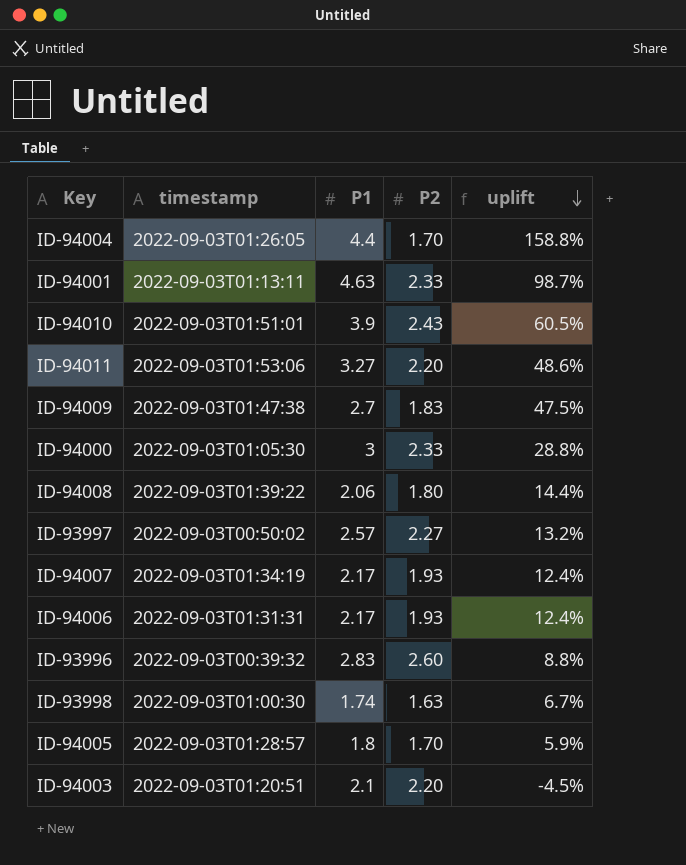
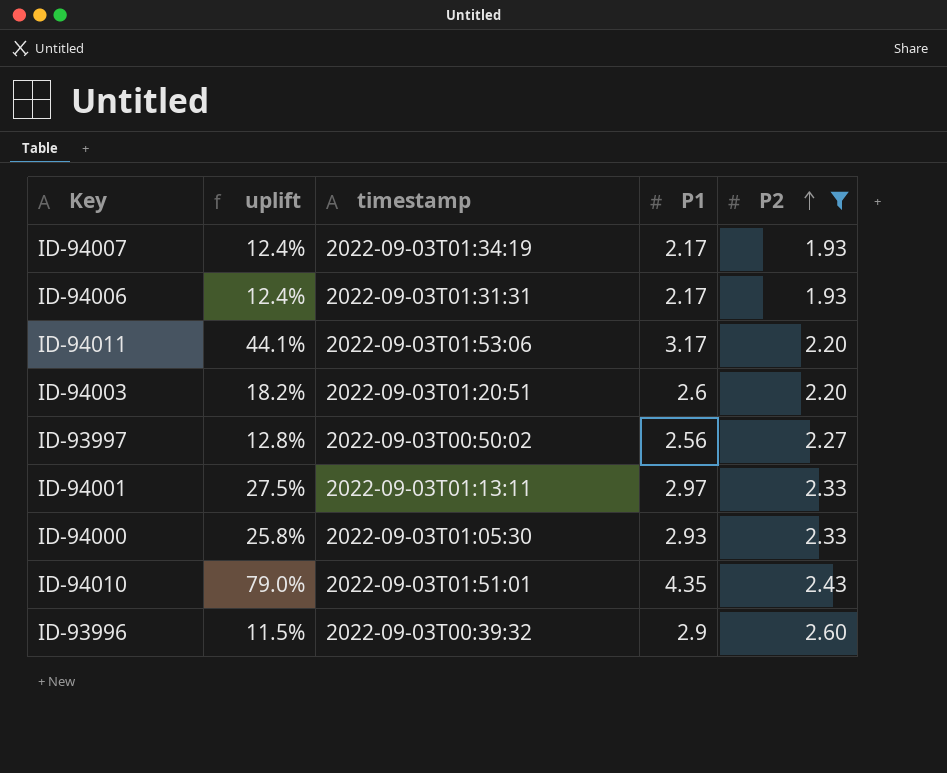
filter: none -> P2 >= 1.93
row order: uplift descending -> P2 ascending
column uplift | position: 5 -> 2
ID-94011 | uplift: 48.6% -> 44.1%
ID-94011 | P1: 3.27 -> 3.17
ID-94003 | uplift: -4.5% -> 18.2%
ID-94003 | P1: 2.1 -> 2.6
ID-93997 | uplift: 13.2% -> 12.8%
ID-93997 | P1: 2.57 -> 2.56
ID-94001 | uplift: 98.7% -> 27.5%
ID-94001 | P1: 4.63 -> 2.97
ID-94000 | uplift: 28.8% -> 25.8%
ID-94000 | P1: 3 -> 2.93
ID-94010 | uplift: 60.5% -> 79.0%
ID-94010 | P1: 3.9 -> 4.35
ID-93996 | uplift: 8.8% -> 11.5%
ID-93996 | P1: 2.83 -> 2.9

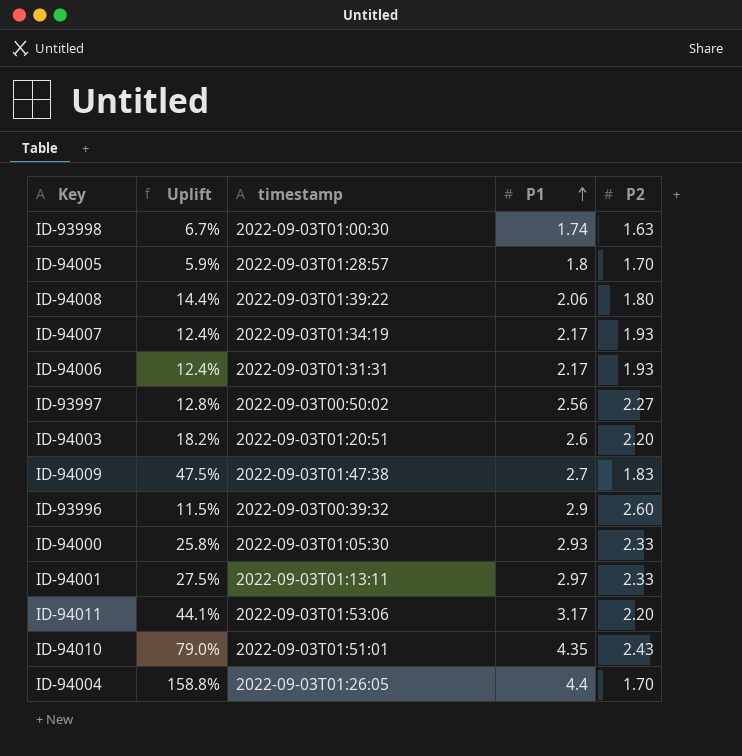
filter: P2 >= 1.93 -> none
row order: P2 ascending -> P1 ascending
column name: uplift -> Uplift

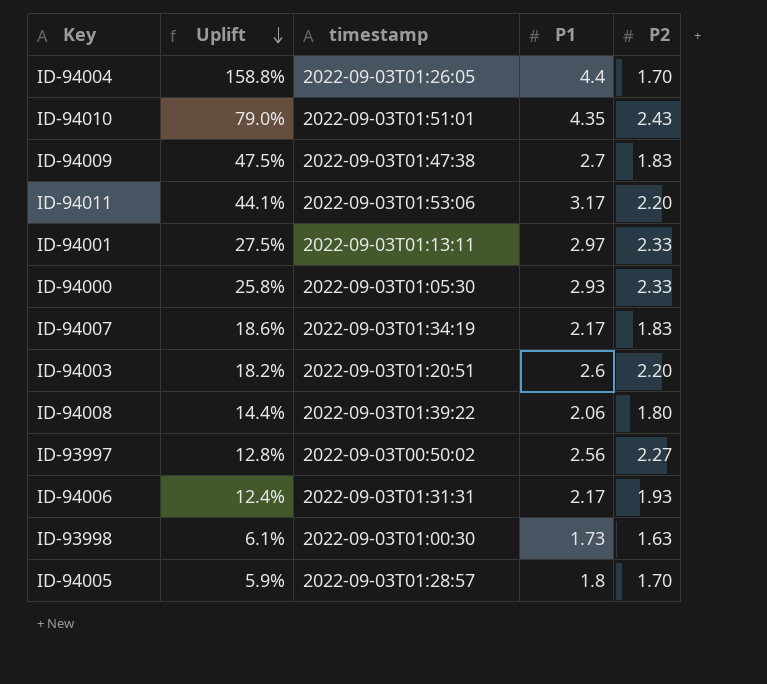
row order: P1 ascending -> Uplift descending
row ID-93996: 11.5% | 2022-09-03T00:39:32 | 2.9 | 2.60 -> none
ID-94007 | Uplift: 12.4% -> 18.6%
ID-94007 | P2: 1.93 -> 1.83
ID-93998 | Uplift: 6.7% -> 6.1%
ID-93998 | P1: 1.74 -> 1.73

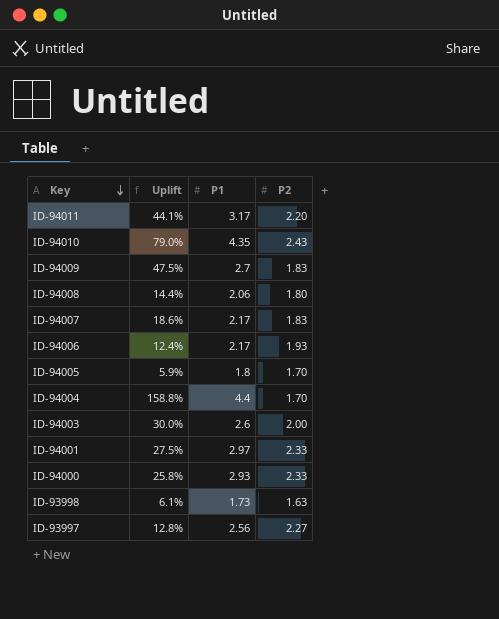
row order: Uplift descending -> Key descending
column timestamp | position: 3 -> none
ID-94003 | Uplift: 18.2% -> 30.0%
ID-94003 | P2: 2.20 -> 2.00

